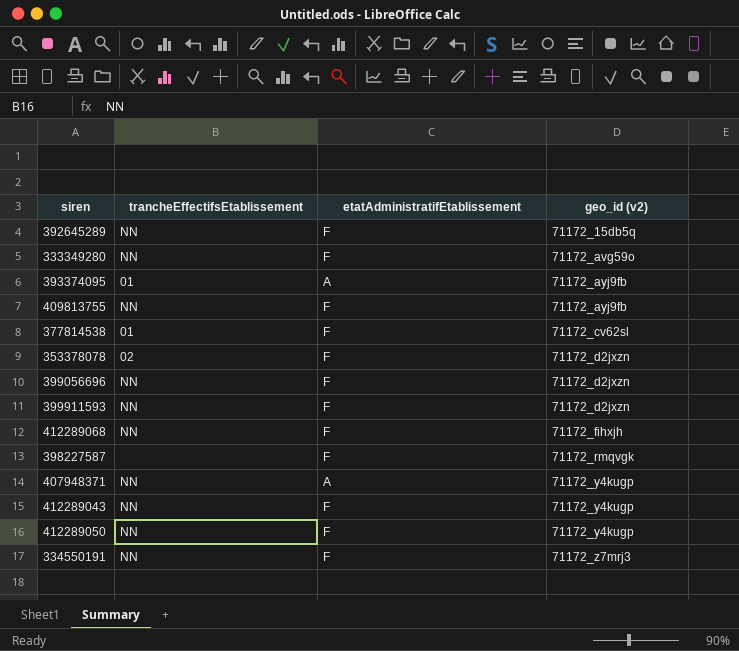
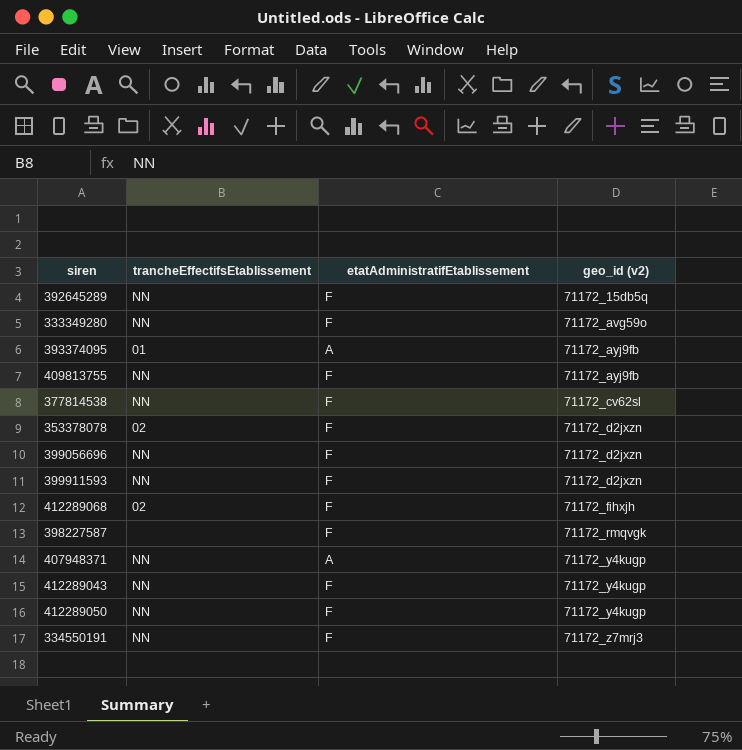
377814538 | trancheEffectifsEtablissement: 01 -> NN
412289068 | trancheEffectifsEtablissement: NN -> 02

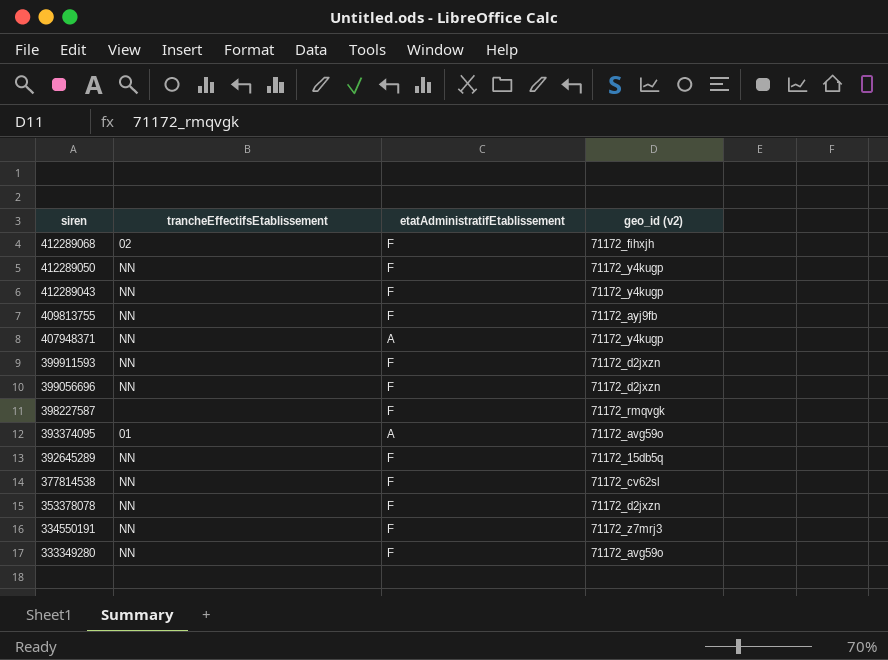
row order: geo_id (v2) ascending -> siren descending
393374095 | geo_id (v2): 71172_ayj9fb -> 71172_avg59o
353378078 | trancheEffectifsEtablissement: 02 -> NN

